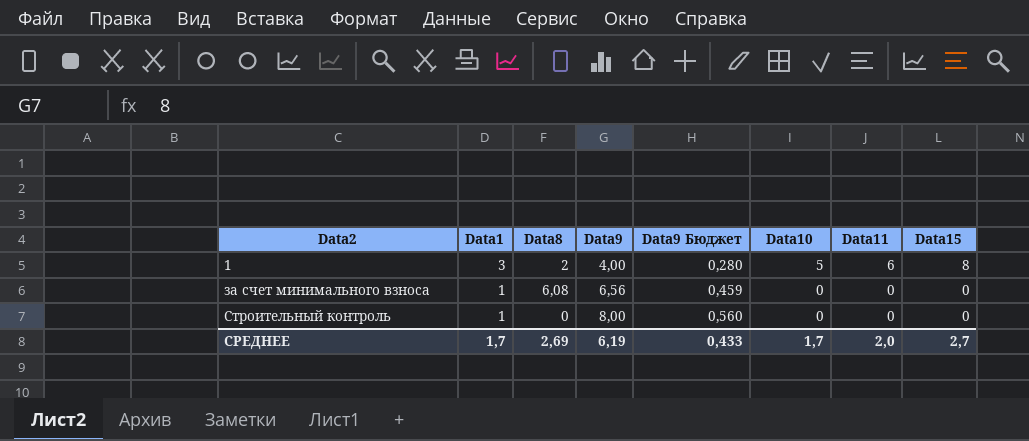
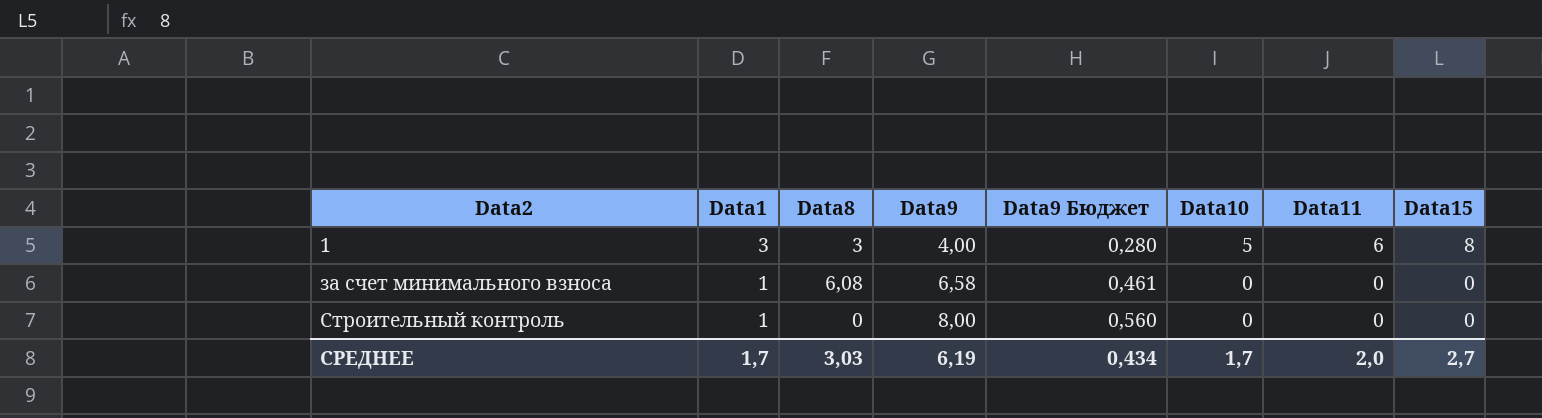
1 | Data8: 2 -> 3
за счет минимального взноса | Data9: 6,56 -> 6,58
за счет минимального взноса | Data9 Бюджет: 0,459 -> 0,461
СРЕДНЕЕ | Data8: 2,69 -> 3,03
СРЕДНЕЕ | Data9 Бюджет: 0,433 -> 0,434

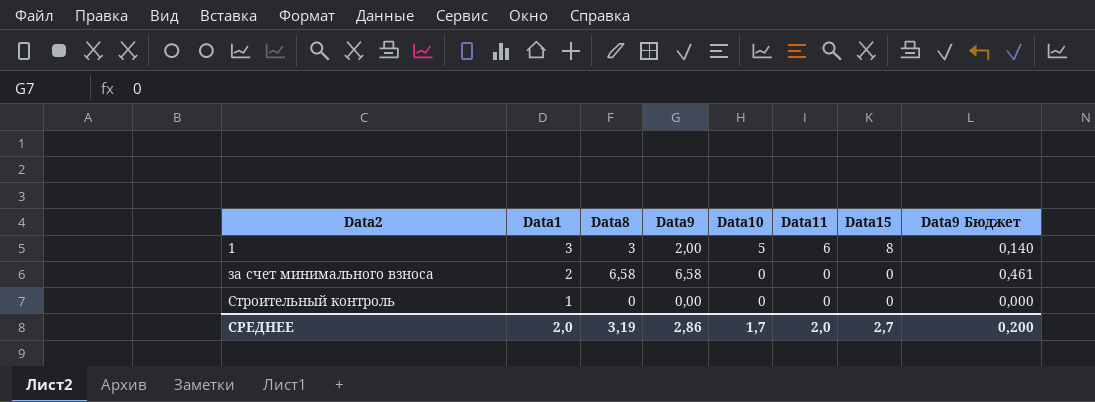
column Data9 Бюджет | position: 5 -> 8
1 | Data9: 4,00 -> 2,00
1 | Data9 Бюджет: 0,280 -> 0,140
за счет минимального взноса | Data1: 1 -> 2
за счет минимального взноса | Data8: 6,08 -> 6,58
Строительный контроль | Data9: 8,00 -> 0,00
Строительный контроль | Data9 Бюджет: 0,560 -> 0,000
СРЕДНЕЕ | Data1: 1,7 -> 2,0
СРЕДНЕЕ | Data8: 3,03 -> 3,19
СРЕДНЕЕ | Data9: 6,19 -> 2,86
СРЕДНЕЕ | Data9 Бюджет: 0,434 -> 0,200

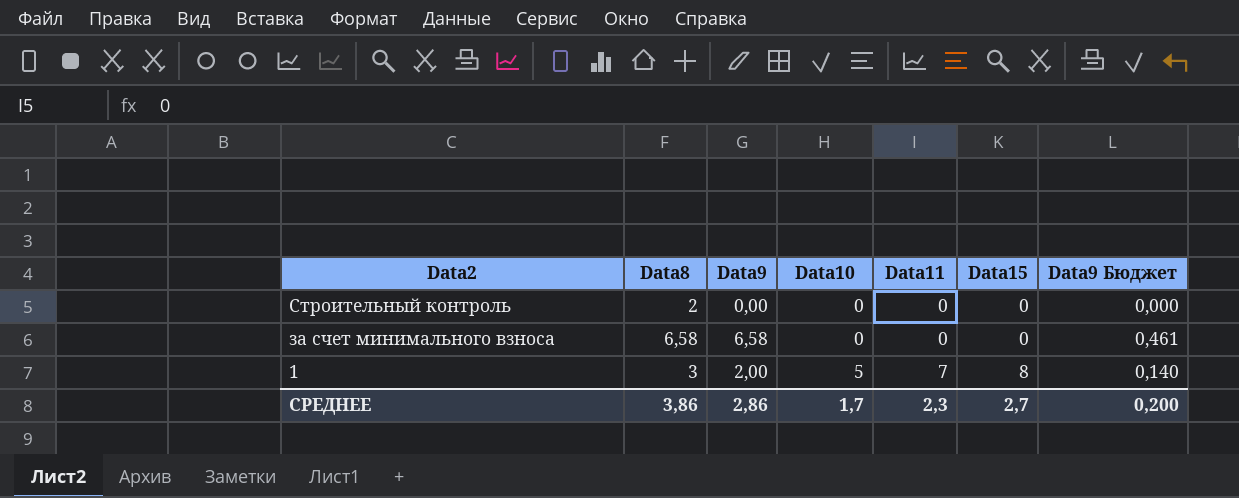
row order: Data2 ascending -> Data2 descending
column Data1 | position: 2 -> none
Строительный контроль | Data8: 0 -> 2
1 | Data11: 6 -> 7
СРЕДНЕЕ | Data8: 3,19 -> 3,86
СРЕДНЕЕ | Data11: 2,0 -> 2,3

